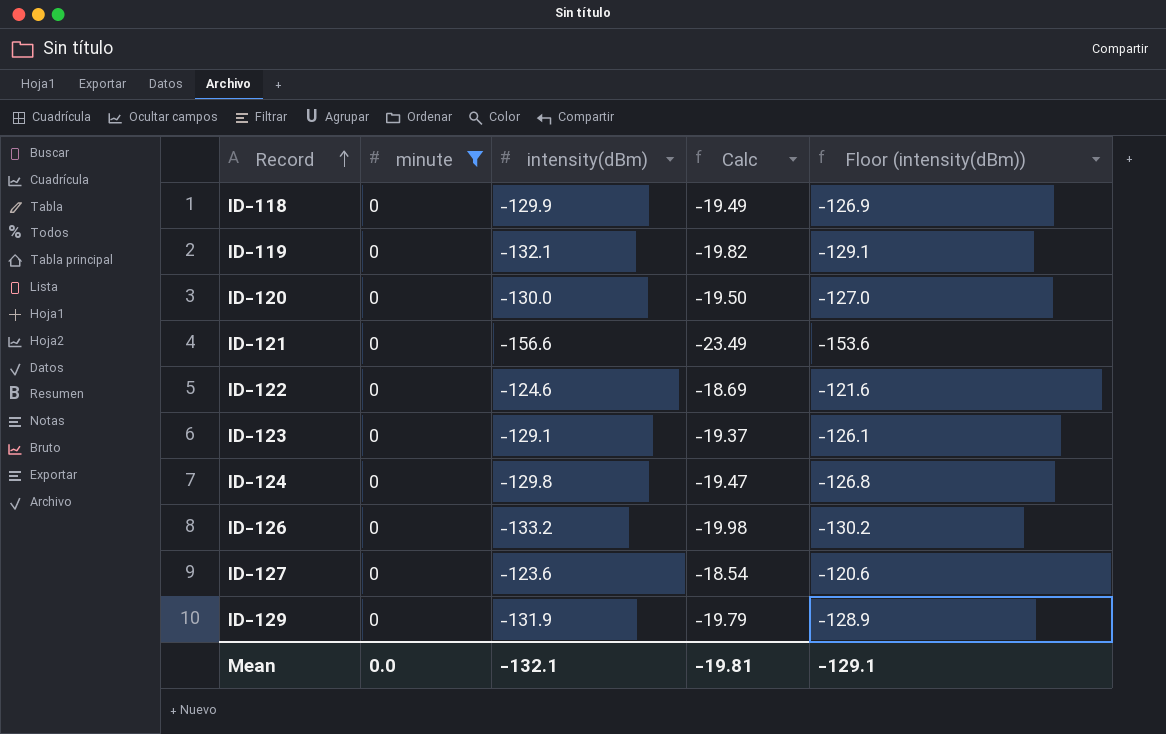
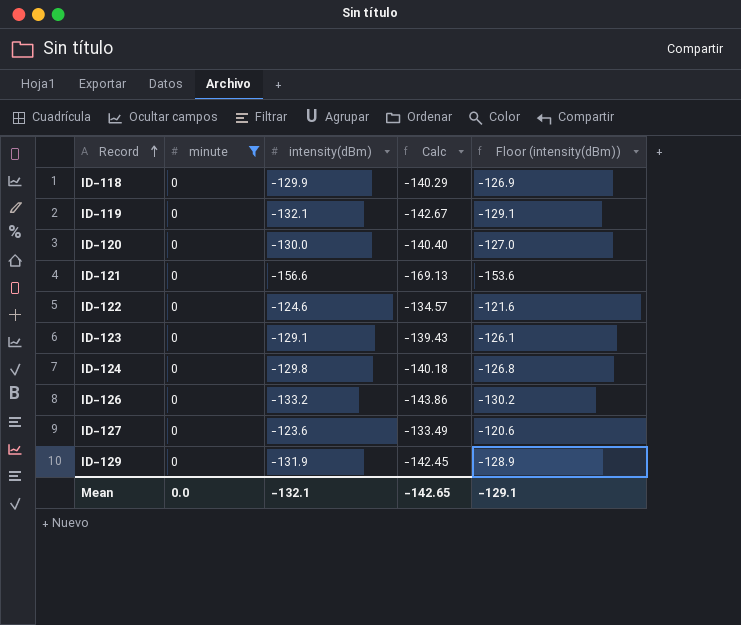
column Calc | formula: [intensity(dBm)] * 0.15 -> [intensity(dBm)] * 1.08
Mean | Calc: -19.81 -> -142.65

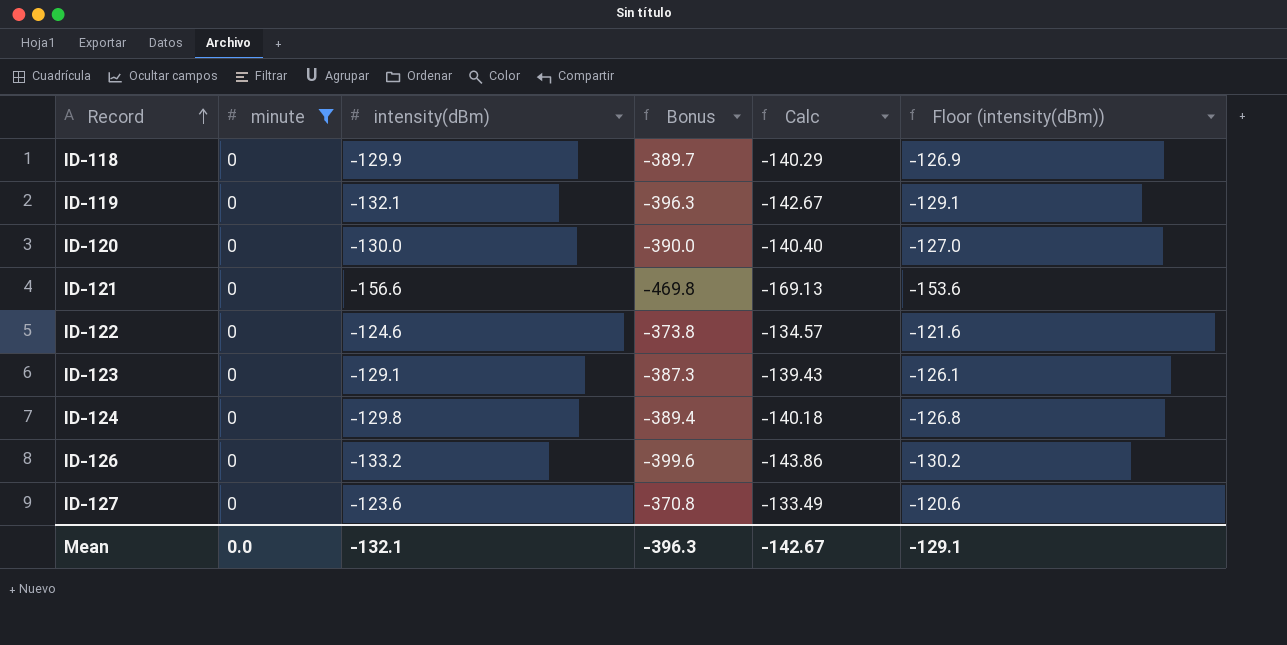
column Bonus | formula: none -> [intensity(dBm)] * 3
row ID-129: 0 | -131.9 | -142.45 | -128.9 -> none
Mean | Calc: -142.65 -> -142.67

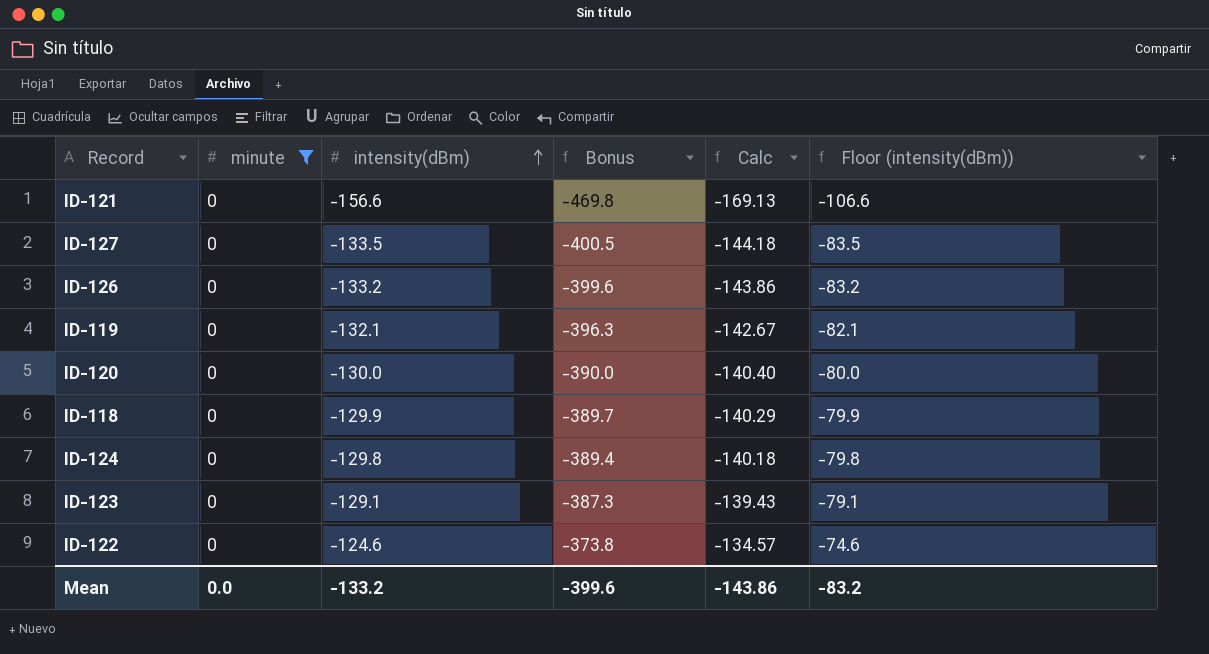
row order: Record ascending -> intensity(dBm) ascending
column Floor (intensity(dBm)) | formula: [intensity(dBm)] + 3 -> [intensity(dBm)] + 50
ID-127 | intensity(dBm): -123.6 -> -133.5
ID-127 | Bonus: -370.8 -> -400.5
ID-127 | Calc: -133.49 -> -144.18
Mean | intensity(dBm): -132.1 -> -133.2
Mean | Bonus: -396.3 -> -399.6
Mean | Calc: -142.67 -> -143.86
Mean | Floor (intensity(dBm)): -129.1 -> -83.2

